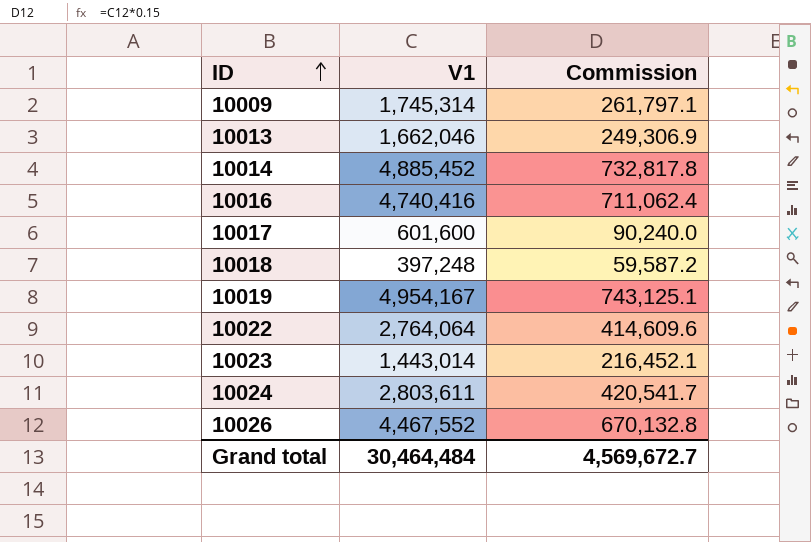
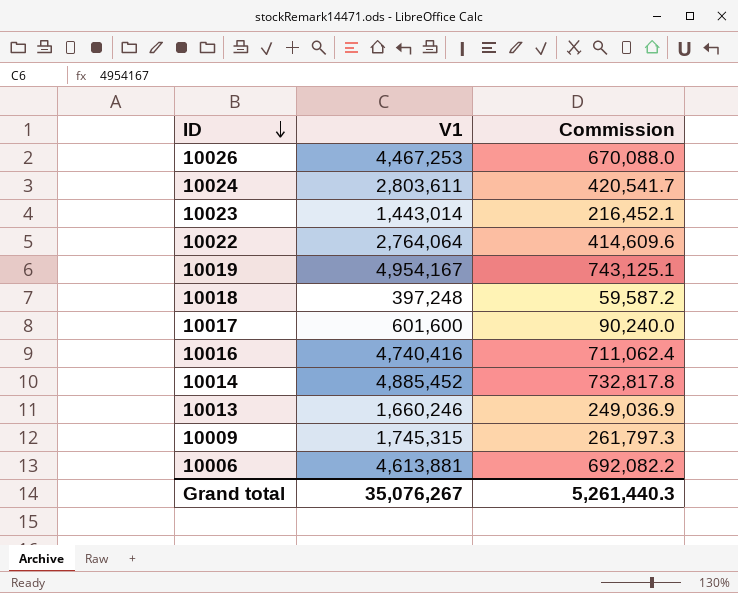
row order: ID ascending -> ID descending
10026 | V1: 4,467,552 -> 4,467,253
10026 | Commission: 670,132.8 -> 670,088.0
10013 | V1: 1,662,046 -> 1,660,246
10013 | Commission: 249,306.9 -> 249,036.9
10009 | V1: 1,745,314 -> 1,745,315
10009 | Commission: 261,797.1 -> 261,797.3
row 10006: none -> 4,613,881 | 692,082.2
Grand total | V1: 30,464,484 -> 35,076,267
Grand total | Commission: 4,569,672.7 -> 5,261,440.3

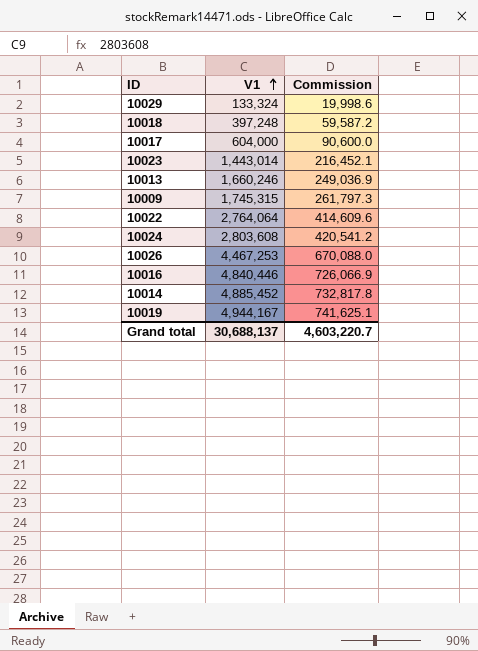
row order: ID descending -> V1 ascending
row 10006: 4,613,881 | 692,082.2 -> none
row 10029: none -> 133,324 | 19,998.6
10017 | V1: 601,600 -> 604,000
10017 | Commission: 90,240.0 -> 90,600.0
10024 | V1: 2,803,611 -> 2,803,608
10024 | Commission: 420,541.7 -> 420,541.2
10016 | V1: 4,740,416 -> 4,840,446
10016 | Commission: 711,062.4 -> 726,066.9
10019 | V1: 4,954,167 -> 4,944,167
10019 | Commission: 743,125.1 -> 741,625.1
Grand total | V1: 35,076,267 -> 30,688,137
Grand total | Commission: 5,261,440.3 -> 4,603,220.7

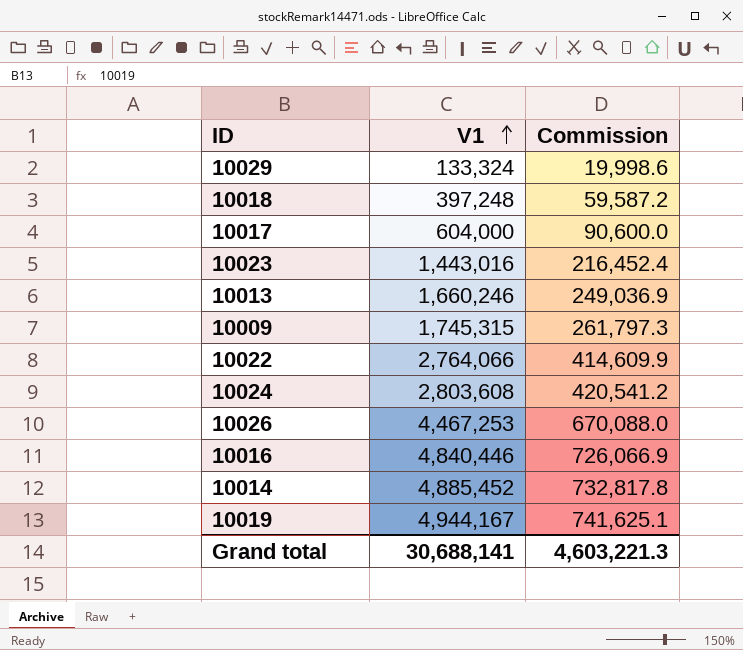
10023 | V1: 1,443,014 -> 1,443,016
10023 | Commission: 216,452.1 -> 216,452.4
10022 | V1: 2,764,064 -> 2,764,066
10022 | Commission: 414,609.6 -> 414,609.9
Grand total | V1: 30,688,137 -> 30,688,141
Grand total | Commission: 4,603,220.7 -> 4,603,221.3

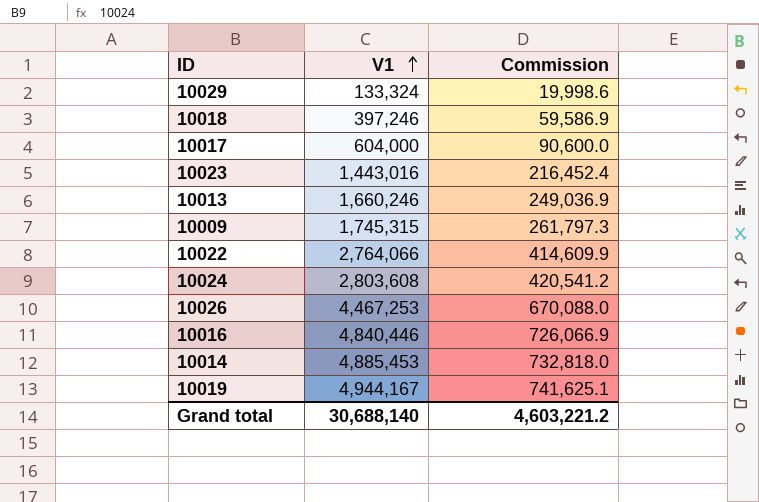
10018 | V1: 397,248 -> 397,246
10018 | Commission: 59,587.2 -> 59,586.9
10014 | V1: 4,885,452 -> 4,885,453
10014 | Commission: 732,817.8 -> 732,818.0
Grand total | V1: 30,688,141 -> 30,688,140
Grand total | Commission: 4,603,221.3 -> 4,603,221.2

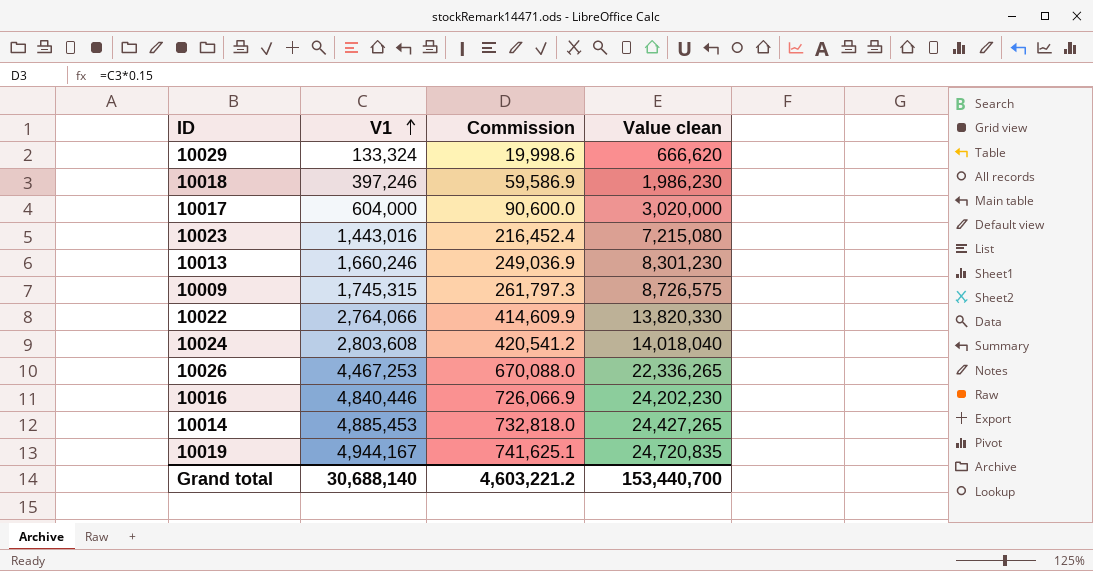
column Value clean | formula: none -> [V1] * 5

